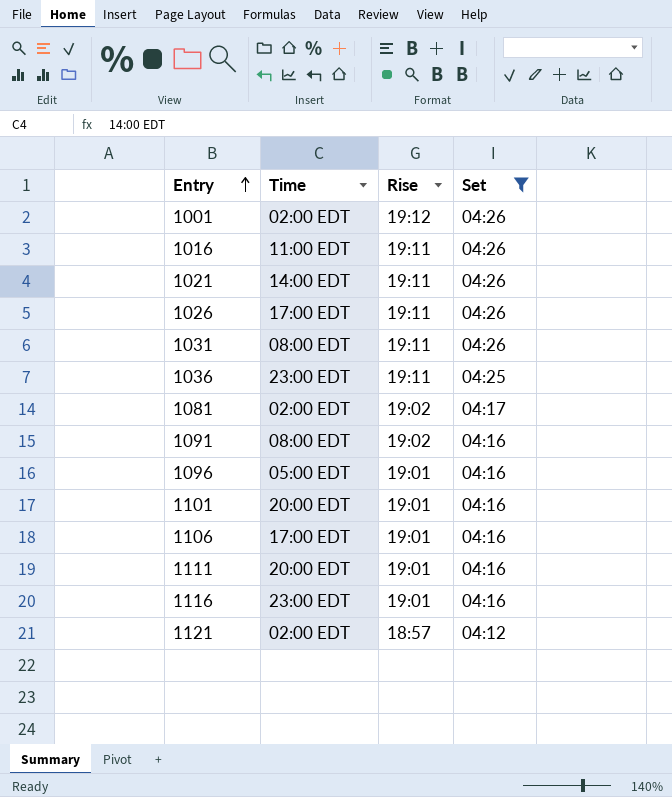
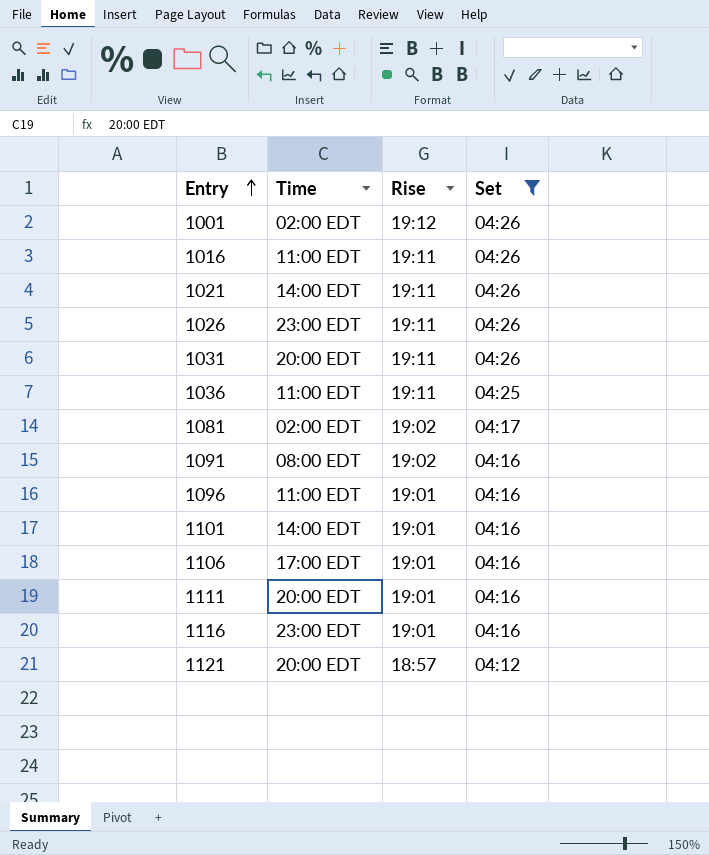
1026 | Time: 17:00 EDT -> 23:00 EDT
1031 | Time: 08:00 EDT -> 20:00 EDT
1036 | Time: 23:00 EDT -> 11:00 EDT
1096 | Time: 05:00 EDT -> 11:00 EDT
1101 | Time: 20:00 EDT -> 14:00 EDT
1121 | Time: 02:00 EDT -> 20:00 EDT

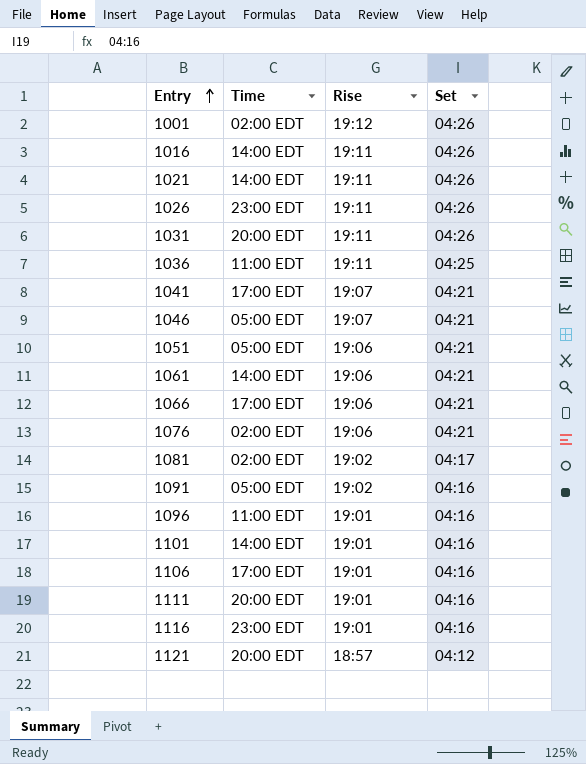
filter: Set != 04:21 -> none
1016 | Time: 11:00 EDT -> 14:00 EDT
1091 | Time: 08:00 EDT -> 05:00 EDT

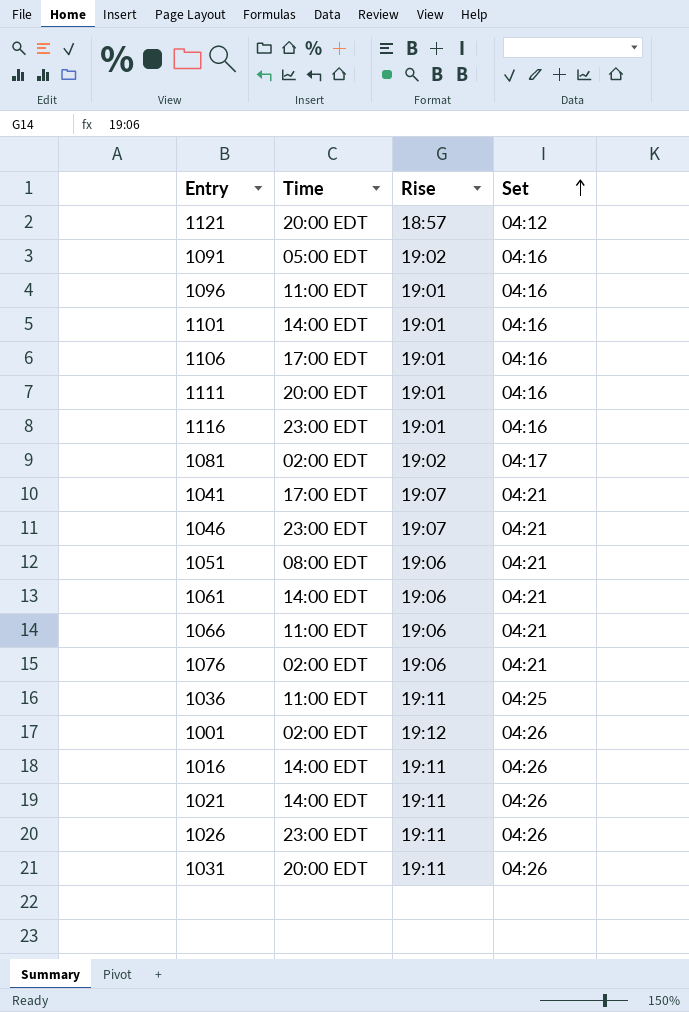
row order: Entry ascending -> Set ascending
1046 | Time: 05:00 EDT -> 23:00 EDT
1051 | Time: 05:00 EDT -> 08:00 EDT
1066 | Time: 17:00 EDT -> 11:00 EDT

